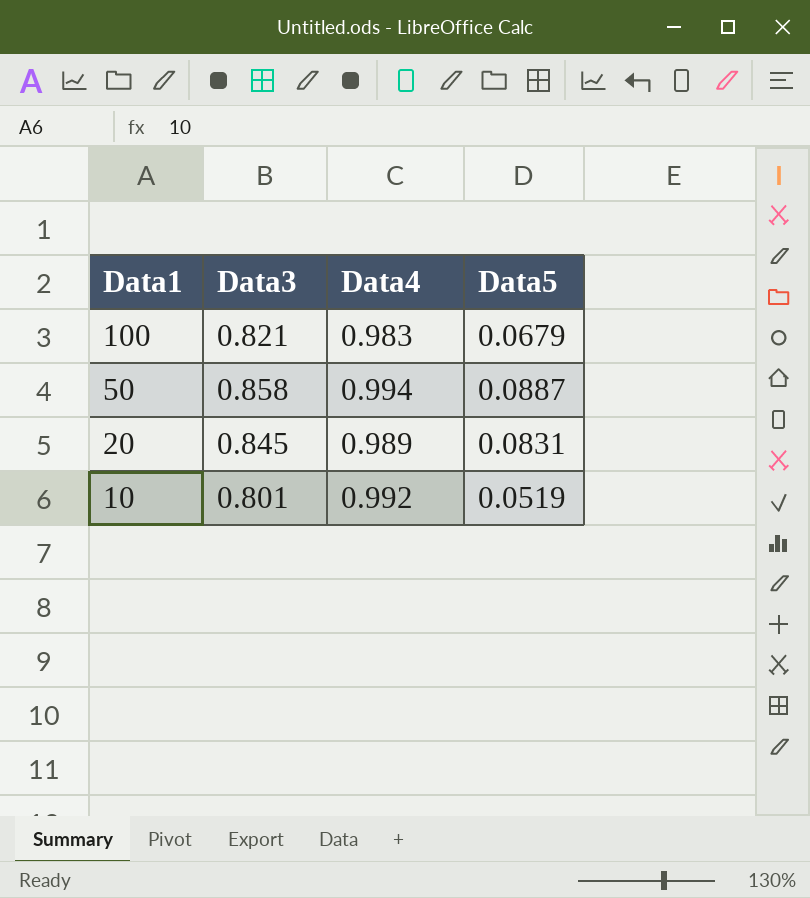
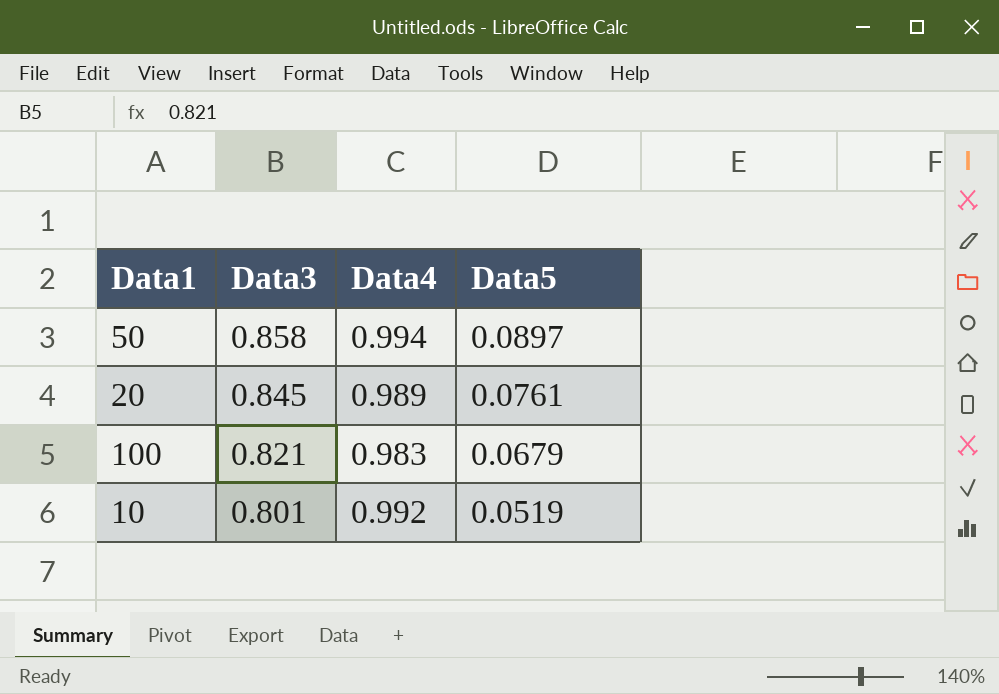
row order: Data1 descending -> Data3 descending
50 | Data5: 0.0887 -> 0.0897
20 | Data5: 0.0831 -> 0.0761

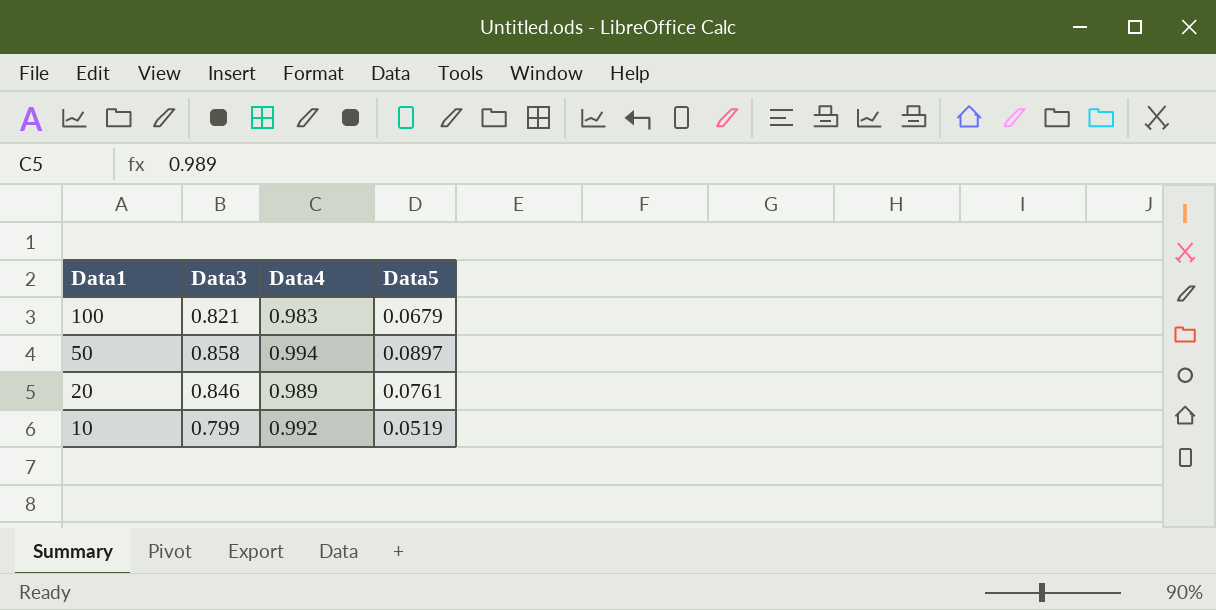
row order: Data3 descending -> Data1 descending
20 | Data3: 0.845 -> 0.846
10 | Data3: 0.801 -> 0.799

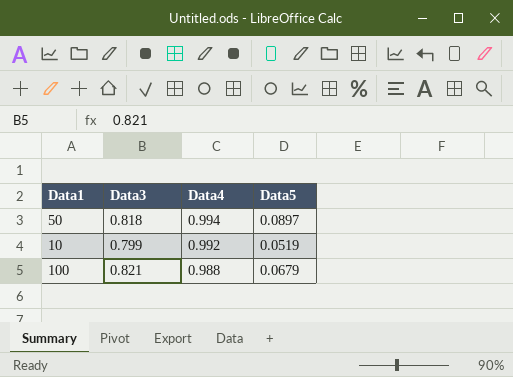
row order: Data1 descending -> Data4 descending
row 20: 0.846 | 0.989 | 0.0761 -> none
50 | Data3: 0.858 -> 0.818
100 | Data4: 0.983 -> 0.988

